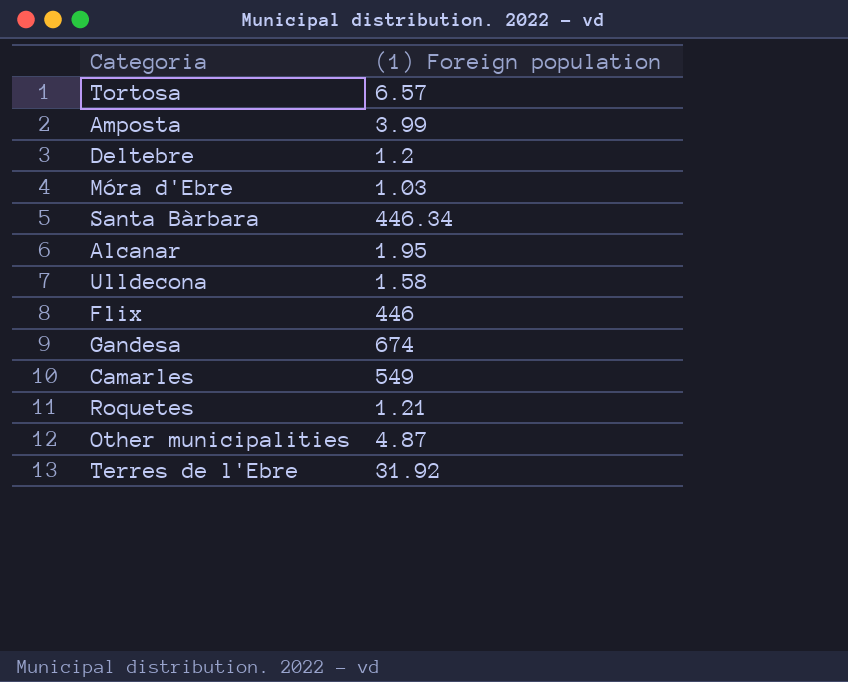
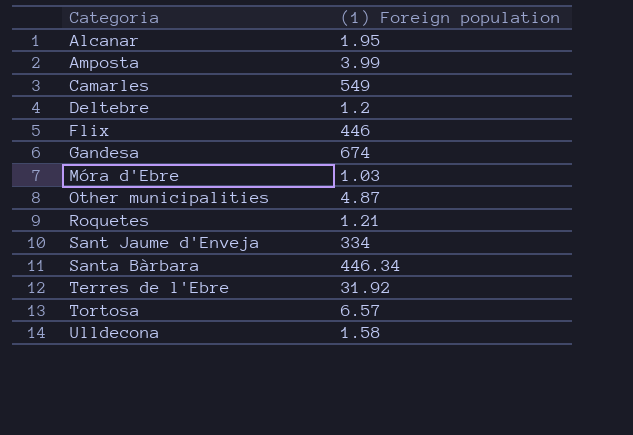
row order: none -> Categoria ascending
row Sant Jaume d'Enveja: none -> 334

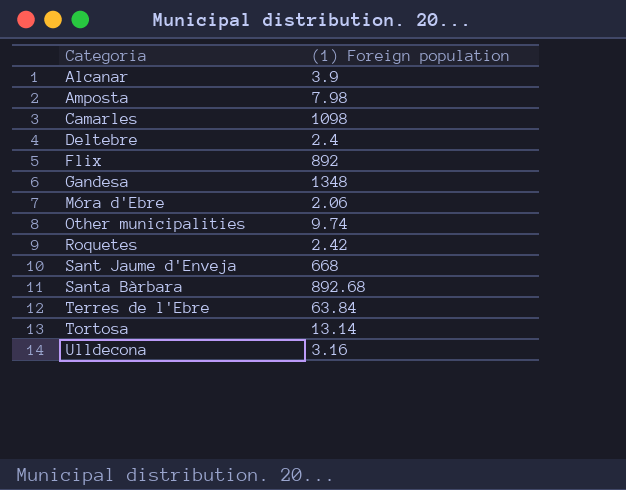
Alcanar | (1) Foreign population: 1.95 -> 3.9
Amposta | (1) Foreign population: 3.99 -> 7.98
Camarles | (1) Foreign population: 549 -> 1098
Deltebre | (1) Foreign population: 1.2 -> 2.4
Flix | (1) Foreign population: 446 -> 892
Gandesa | (1) Foreign population: 674 -> 1348
Móra d'Ebre | (1) Foreign population: 1.03 -> 2.06
Other municipalities | (1) Foreign population: 4.87 -> 9.74
Roquetes | (1) Foreign population: 1.21 -> 2.42
Sant Jaume d'Enveja | (1) Foreign population: 334 -> 668
Santa Bàrbara | (1) Foreign population: 446.34 -> 892.68
Terres de l'Ebre | (1) Foreign population: 31.92 -> 63.84
Tortosa | (1) Foreign population: 6.57 -> 13.14
Ulldecona | (1) Foreign population: 1.58 -> 3.16

